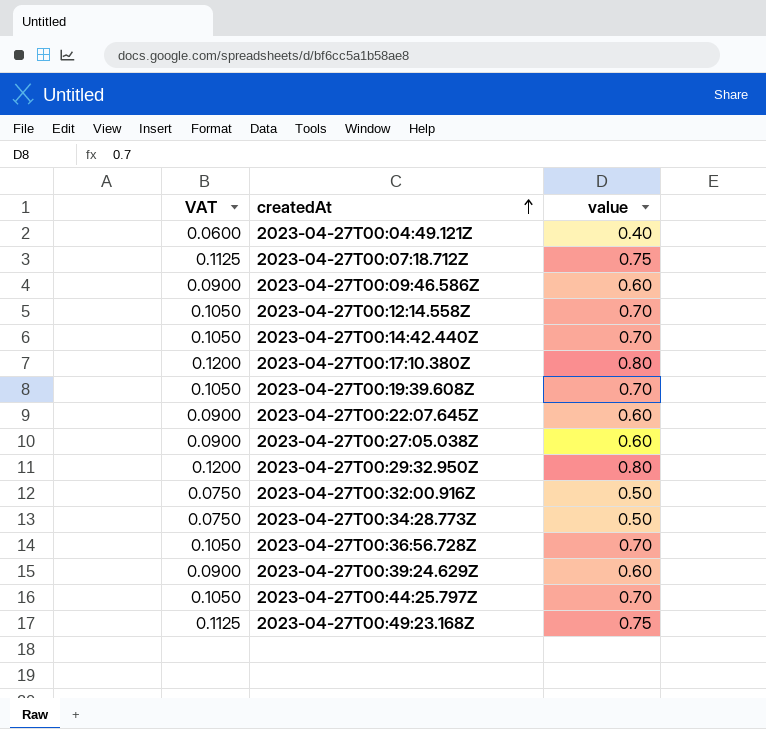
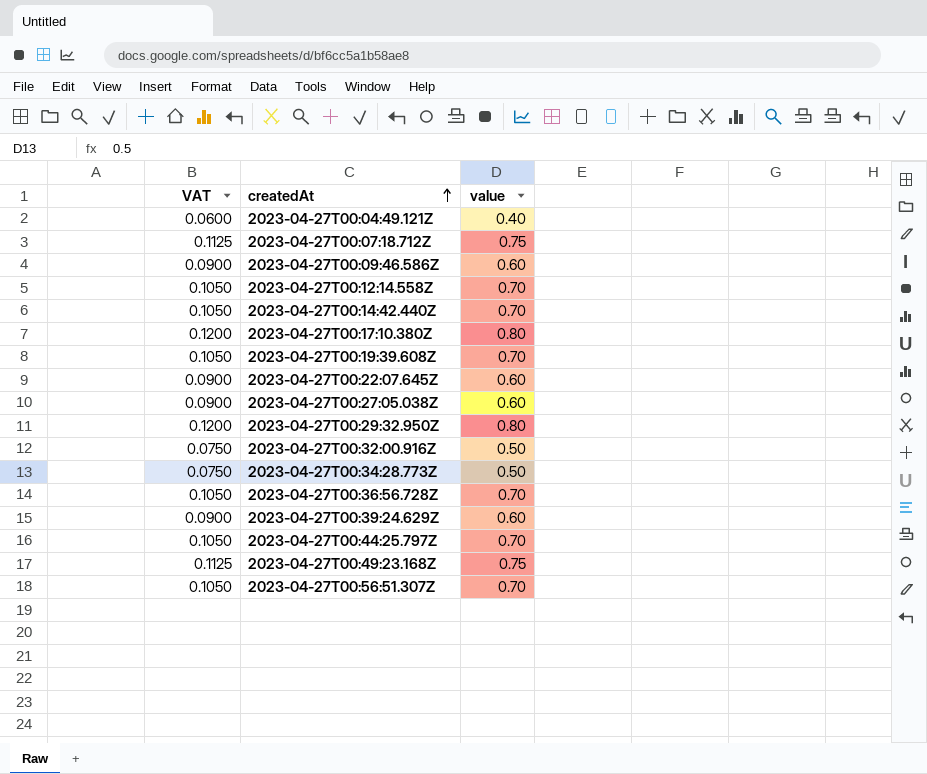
row 2023-04-27T00:56:51.307Z: none -> 0.1050 | 0.70

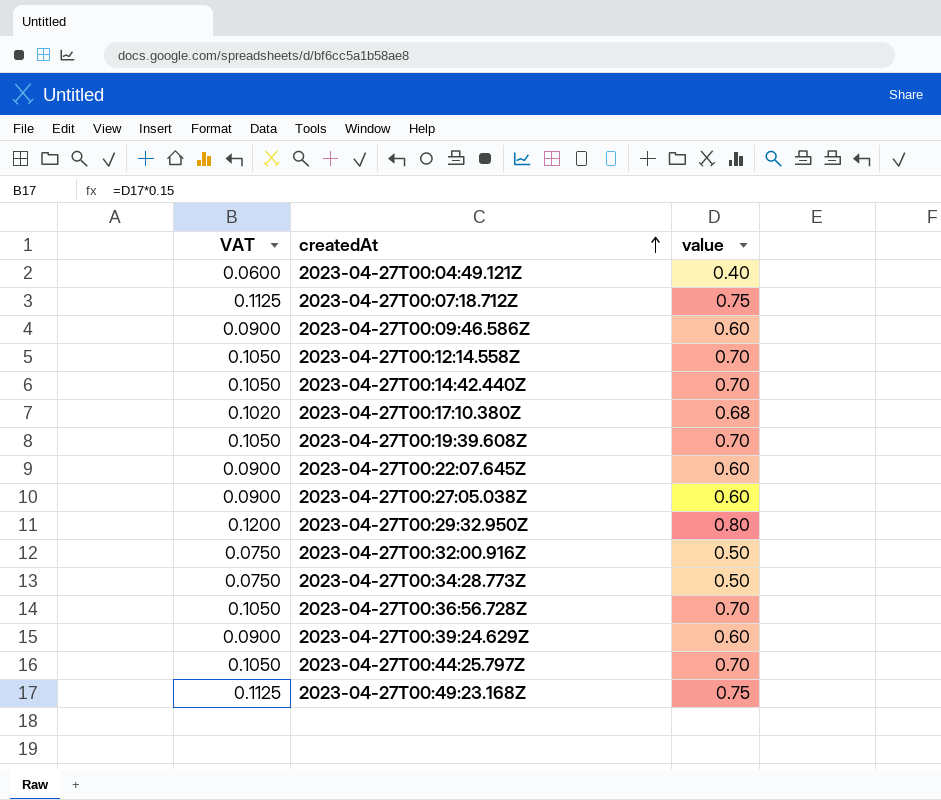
row 2023-04-27T00:56:51.307Z: 0.1050 | 0.70 -> none
2023-04-27T00:17:10.380Z | VAT: 0.1200 -> 0.1020
2023-04-27T00:17:10.380Z | value: 0.80 -> 0.68

